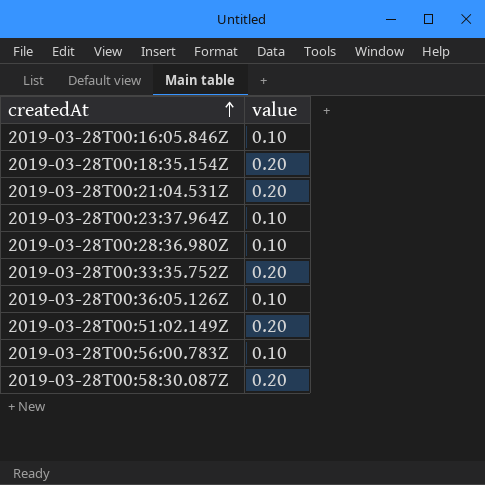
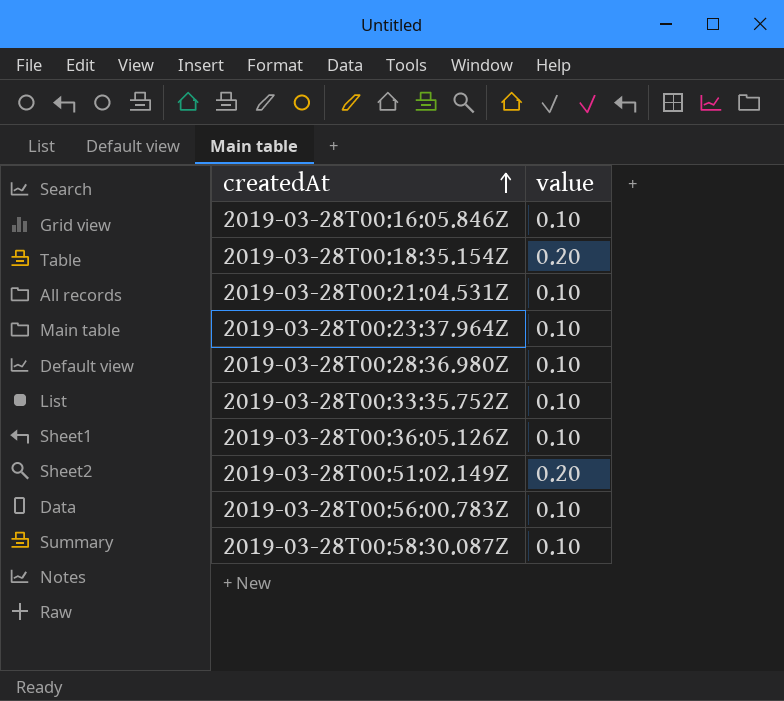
2019-03-28T00:21:04.531Z | value: 0.20 -> 0.10
2019-03-28T00:33:35.752Z | value: 0.20 -> 0.10
2019-03-28T00:58:30.087Z | value: 0.20 -> 0.10

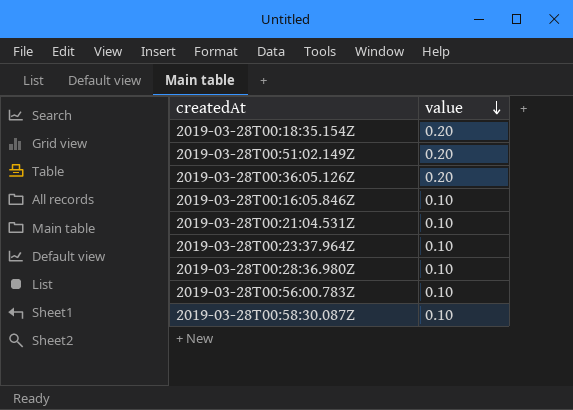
row order: createdAt ascending -> value descending
row 2019-03-28T00:33:35.752Z: 0.10 -> none
2019-03-28T00:36:05.126Z | value: 0.10 -> 0.20

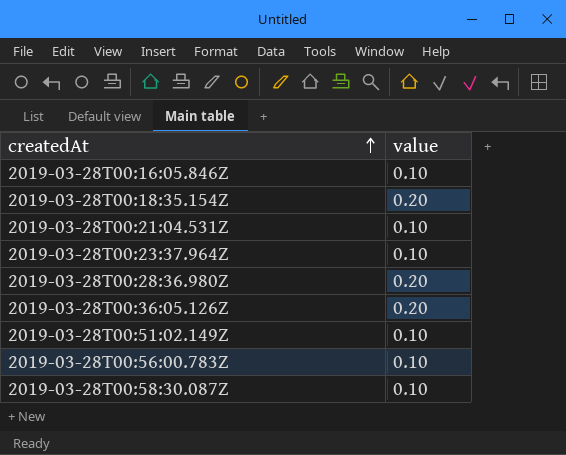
row order: value descending -> createdAt ascending
2019-03-28T00:28:36.980Z | value: 0.10 -> 0.20
2019-03-28T00:51:02.149Z | value: 0.20 -> 0.10

